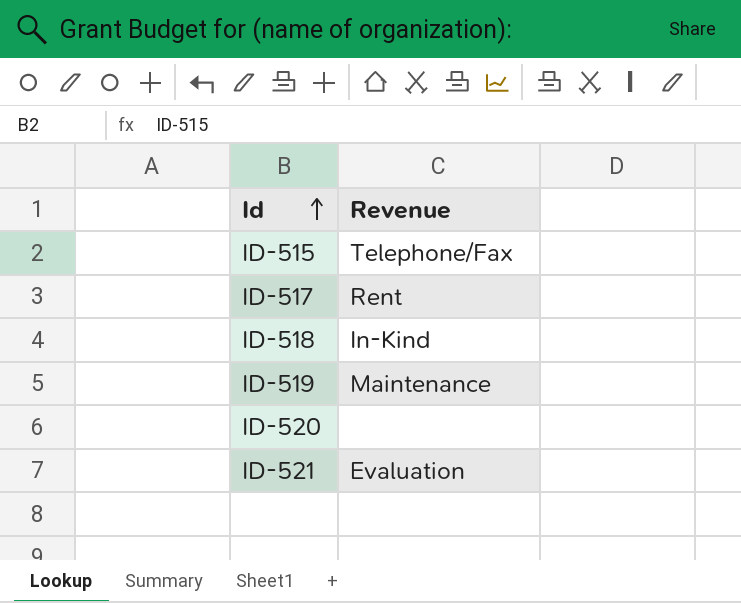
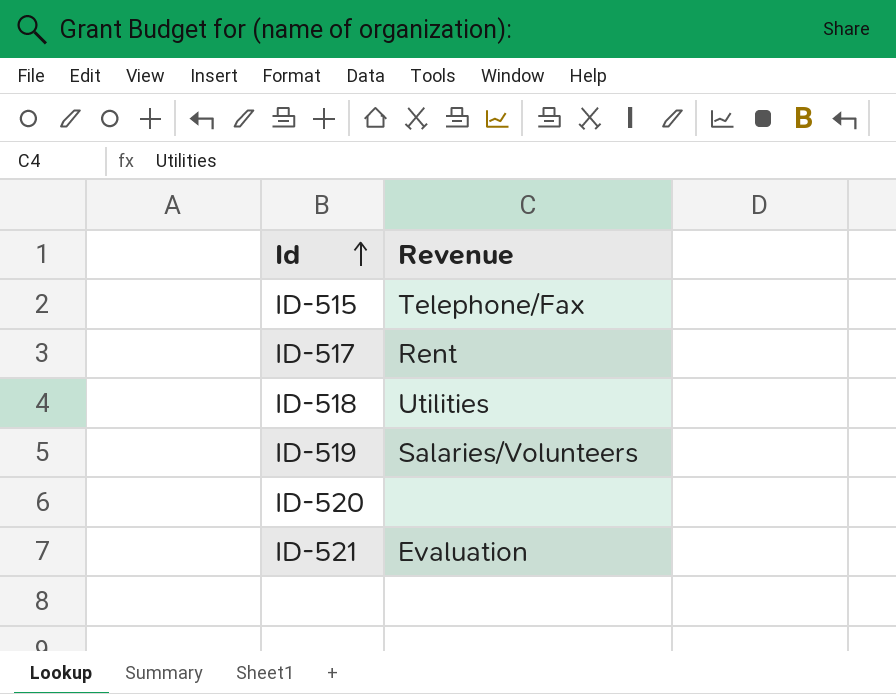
ID-518 | Revenue: In-Kind -> Utilities
ID-519 | Revenue: Maintenance -> Salaries/Volunteers

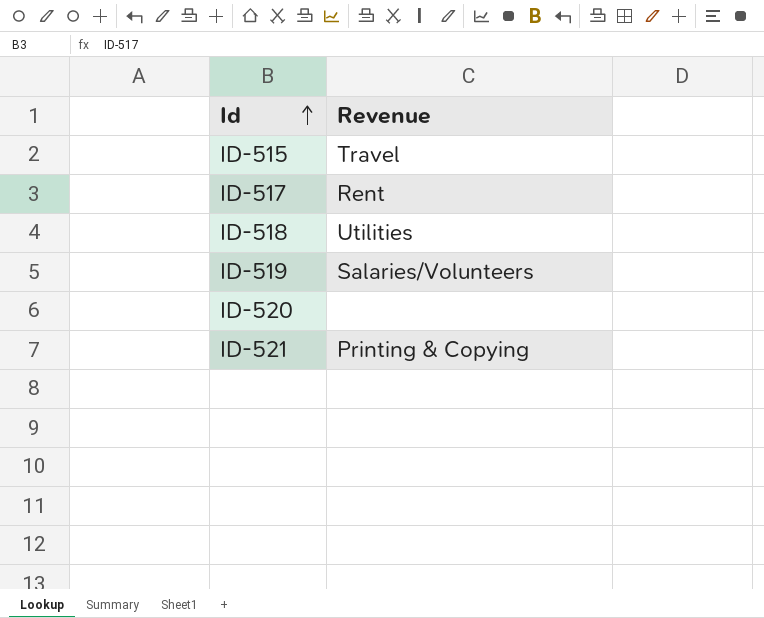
ID-515 | Revenue: Telephone/Fax -> Travel
ID-521 | Revenue: Evaluation -> Printing & Copying

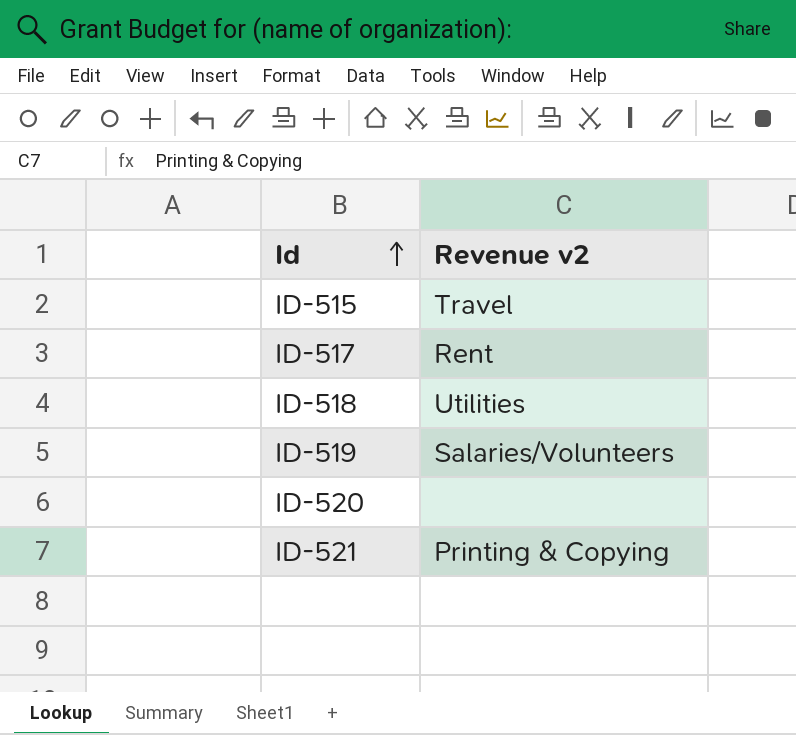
column name: Revenue -> Revenue v2

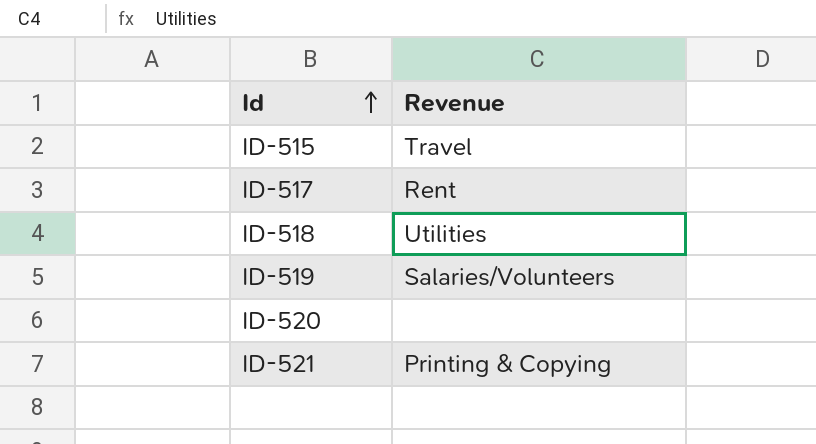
column name: Revenue v2 -> Revenue

